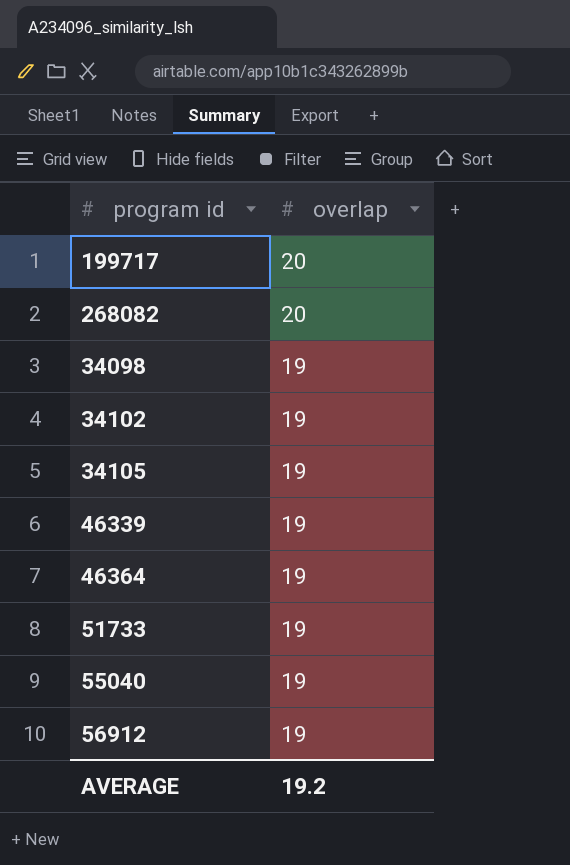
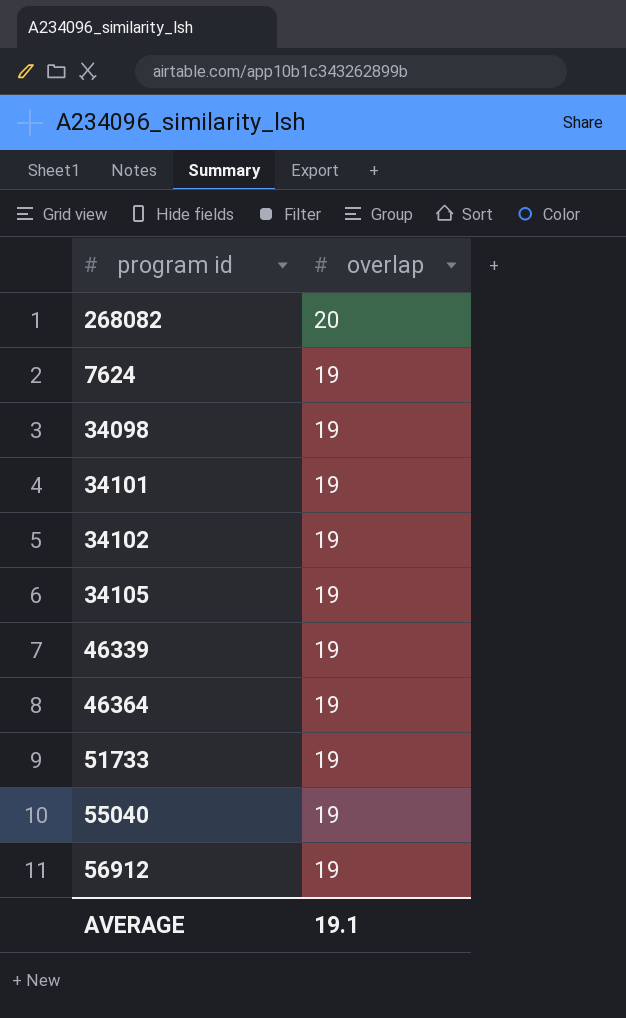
row 199717: 20 -> none
row 7624: none -> 19
row 34101: none -> 19
AVERAGE | overlap: 19.2 -> 19.1

